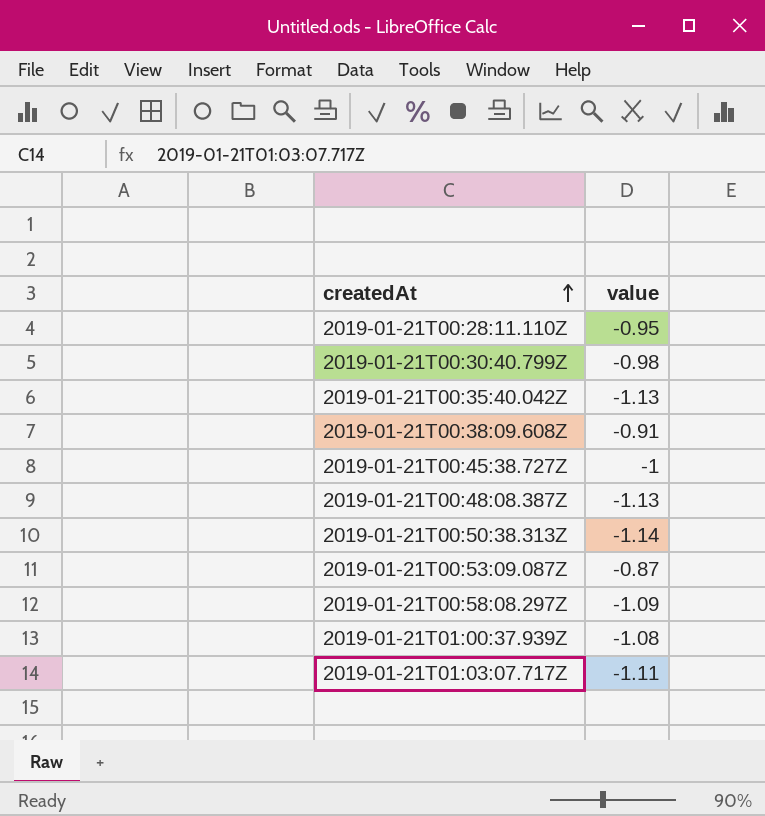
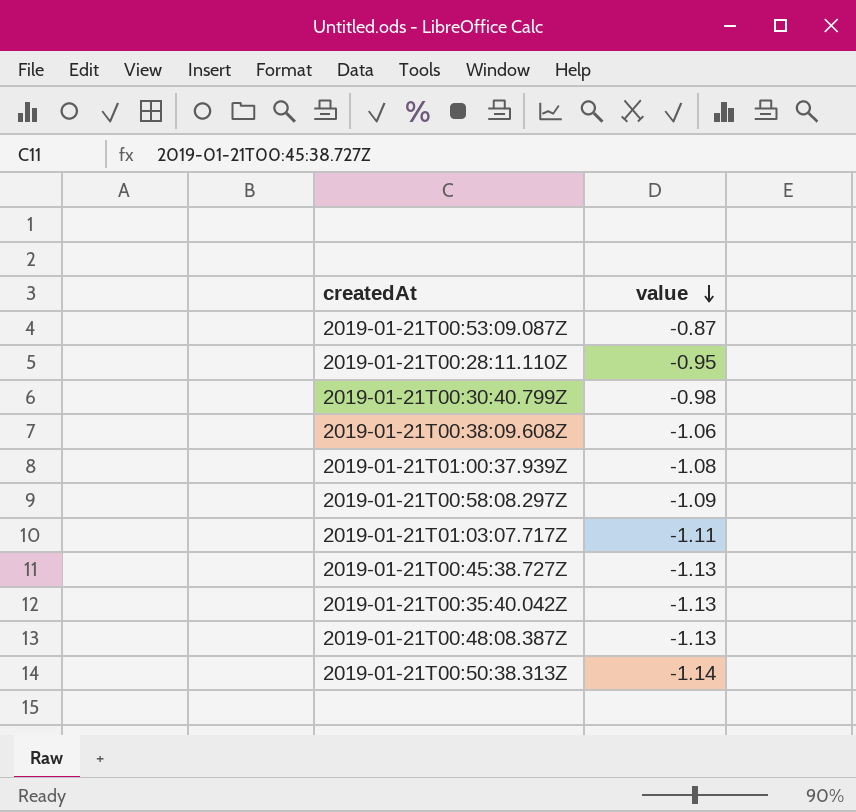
row order: createdAt ascending -> value descending
2019-01-21T00:38:09.608Z | value: -0.91 -> -1.06
2019-01-21T00:45:38.727Z | value: -1 -> -1.13

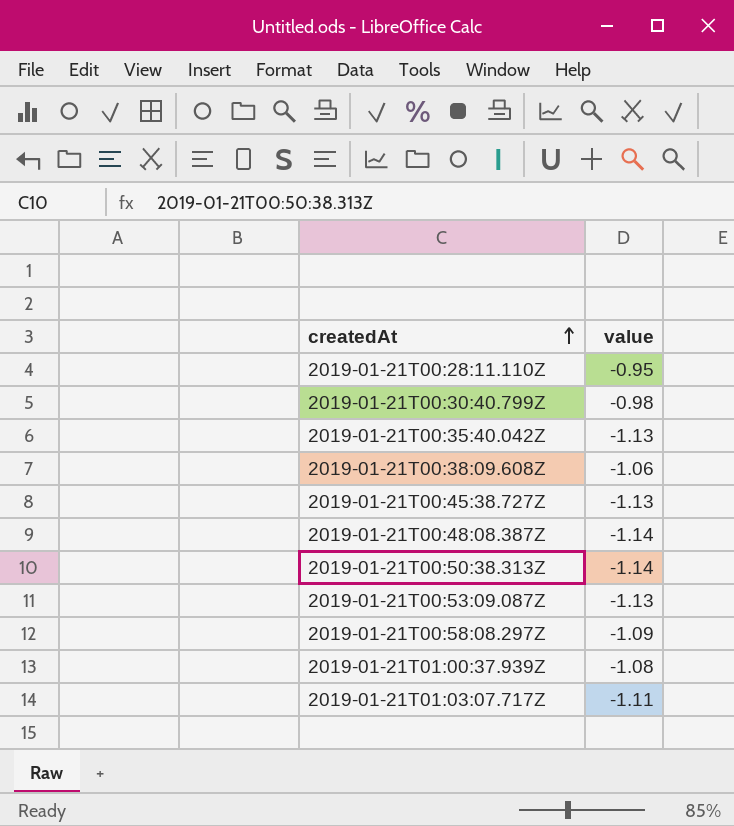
row order: value descending -> createdAt ascending
2019-01-21T00:48:08.387Z | value: -1.13 -> -1.14
2019-01-21T00:53:09.087Z | value: -0.87 -> -1.13

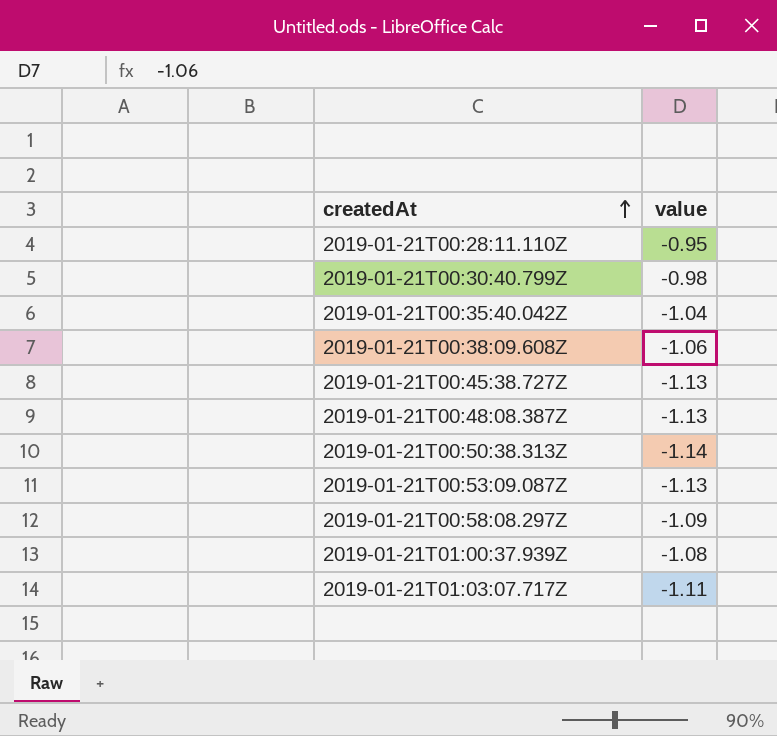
2019-01-21T00:35:40.042Z | value: -1.13 -> -1.04
2019-01-21T00:48:08.387Z | value: -1.14 -> -1.13

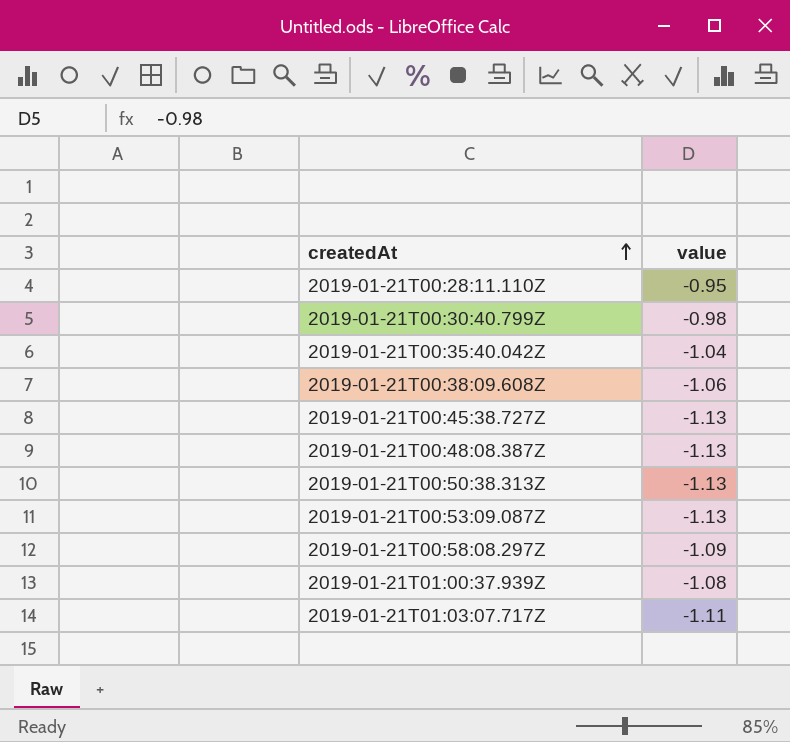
2019-01-21T00:50:38.313Z | value: -1.14 -> -1.13

